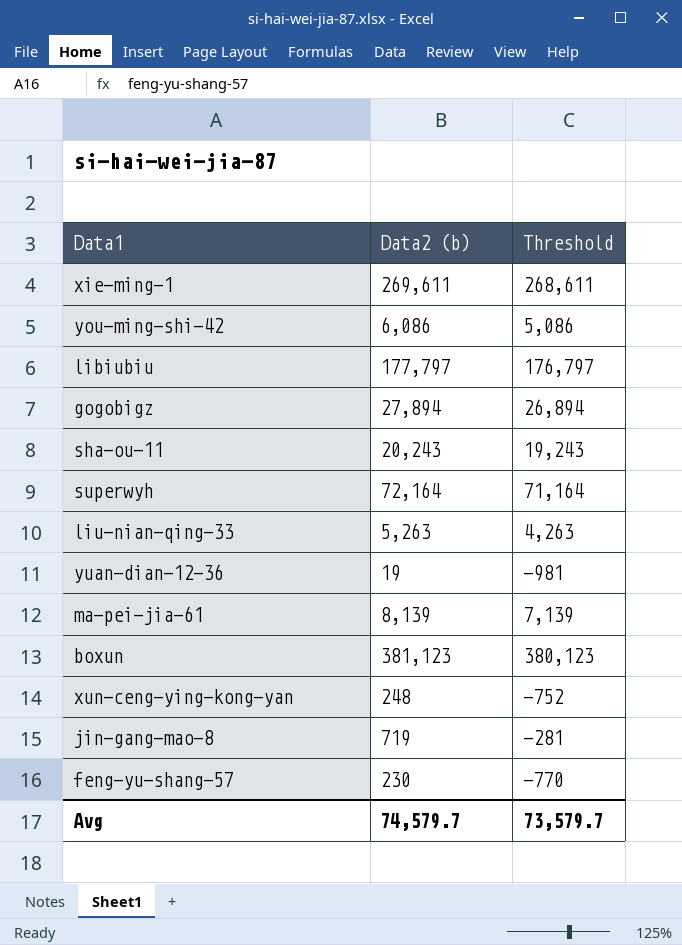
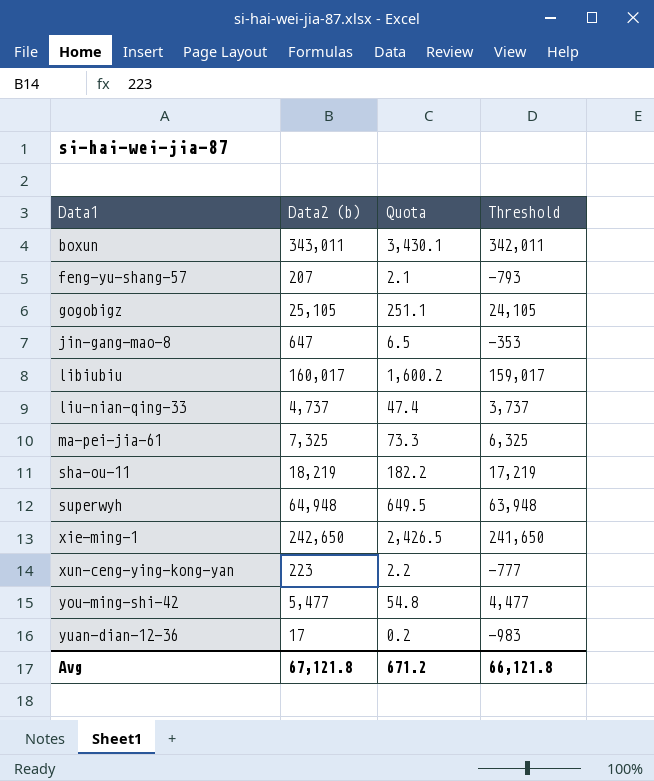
row order: none -> Data1 ascending
column Quota | formula: none -> [Data2 (b)] * 0.01
boxun | Data2 (b): 381,123 -> 343,011
boxun | Threshold: 380,123 -> 342,011
feng-yu-shang-57 | Data2 (b): 230 -> 207
feng-yu-shang-57 | Threshold: -770 -> -793
gogobigz | Data2 (b): 27,894 -> 25,105
gogobigz | Threshold: 26,894 -> 24,105
jin-gang-mao-8 | Data2 (b): 719 -> 647
jin-gang-mao-8 | Threshold: -281 -> -353
libiubiu | Data2 (b): 177,797 -> 160,017
libiubiu | Threshold: 176,797 -> 159,017
liu-nian-qing-33 | Data2 (b): 5,263 -> 4,737
liu-nian-qing-33 | Threshold: 4,263 -> 3,737
ma-pei-jia-61 | Data2 (b): 8,139 -> 7,325
ma-pei-jia-61 | Threshold: 7,139 -> 6,325
sha-ou-11 | Data2 (b): 20,243 -> 18,219
sha-ou-11 | Threshold: 19,243 -> 17,219
superwyh | Data2 (b): 72,164 -> 64,948
superwyh | Threshold: 71,164 -> 63,948
xie-ming-1 | Data2 (b): 269,611 -> 242,650
xie-ming-1 | Threshold: 268,611 -> 241,650
xun-ceng-ying-kong-yan | Data2 (b): 248 -> 223
xun-ceng-ying-kong-yan | Threshold: -752 -> -777
you-ming-shi-42 | Data2 (b): 6,086 -> 5,477
you-ming-shi-42 | Threshold: 5,086 -> 4,477
yuan-dian-12-36 | Data2 (b): 19 -> 17
yuan-dian-12-36 | Threshold: -981 -> -983
Avg | Data2 (b): 74,579.7 -> 67,121.8
Avg | Threshold: 73,579.7 -> 66,121.8

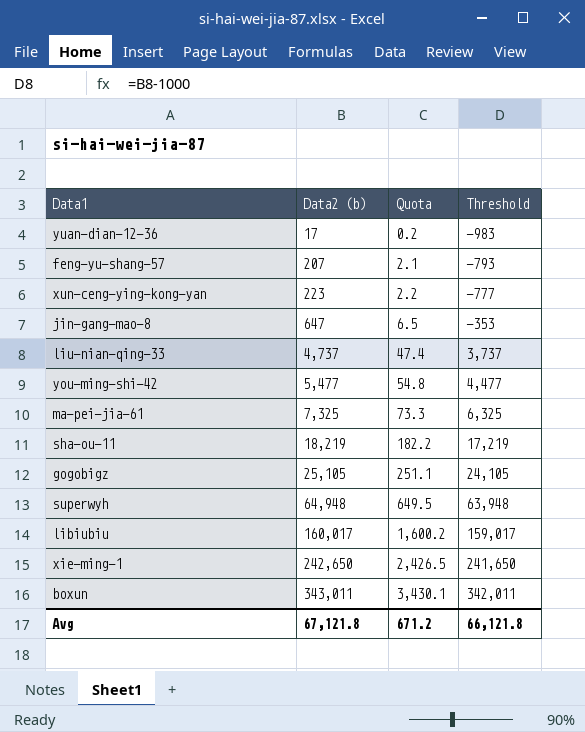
row order: Data1 ascending -> Data2 (b) ascending

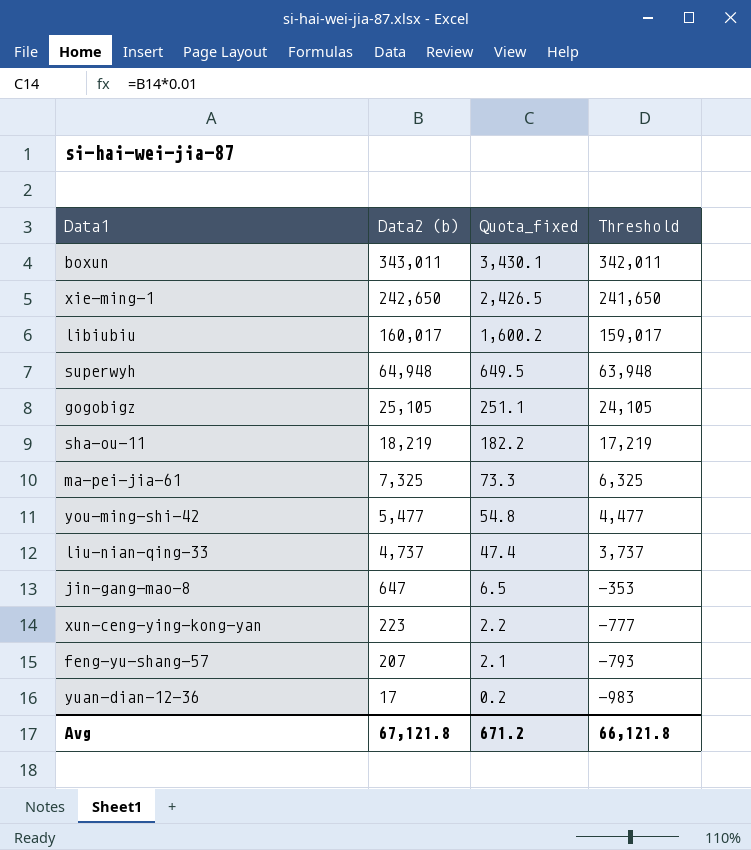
row order: Data2 (b) ascending -> Data2 (b) descending
column name: Quota -> Quota_fixed

